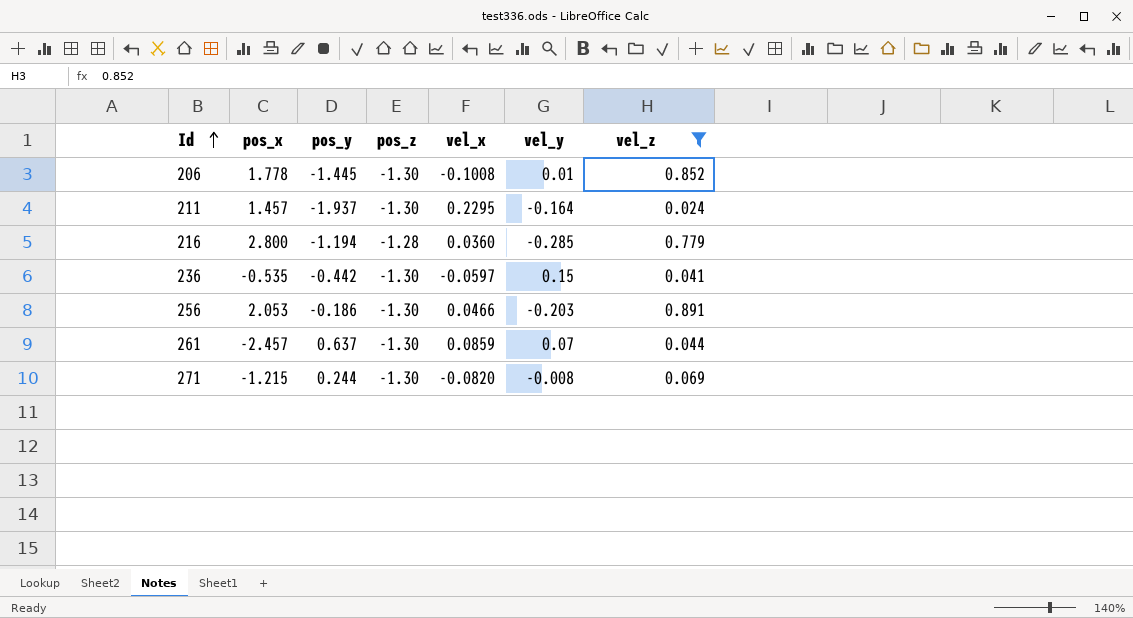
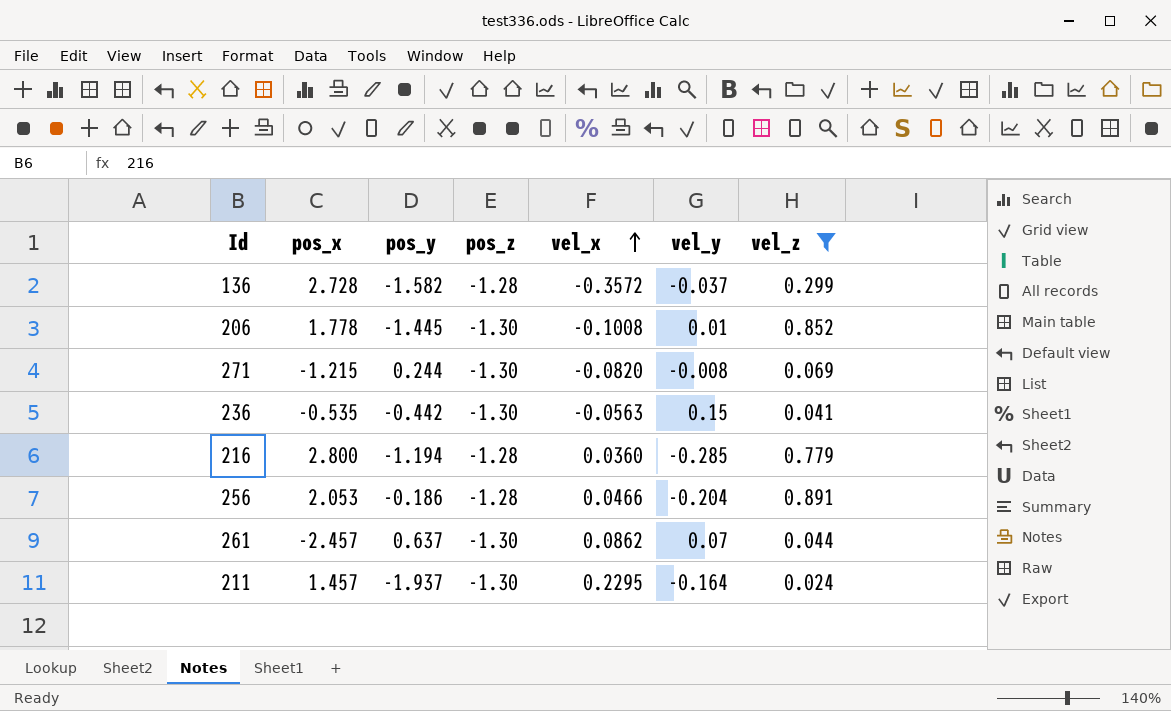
row order: Id ascending -> vel_x ascending
row 136: none -> 2.728 | -1.582 | -1.28 | -0.3572 | -0.037 | 0.299
236 | vel_x: -0.0597 -> -0.0563
256 | pos_z: -1.30 -> -1.28
256 | vel_y: -0.203 -> -0.204
261 | vel_x: 0.0859 -> 0.0862

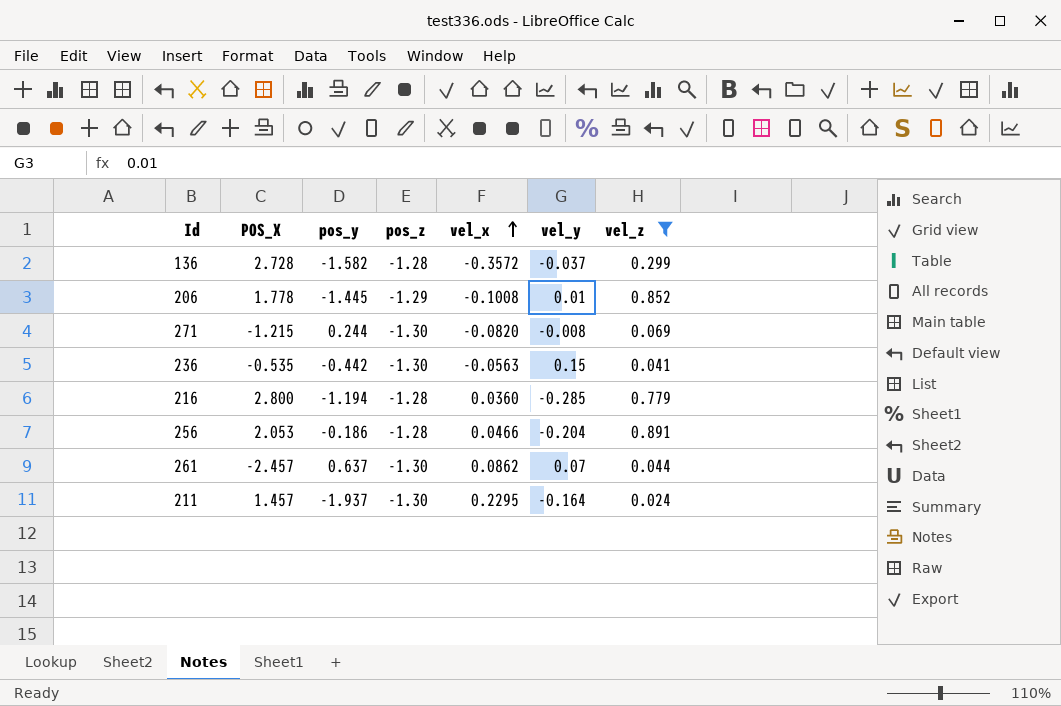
column name: pos_x -> POS_X
206 | pos_z: -1.30 -> -1.29

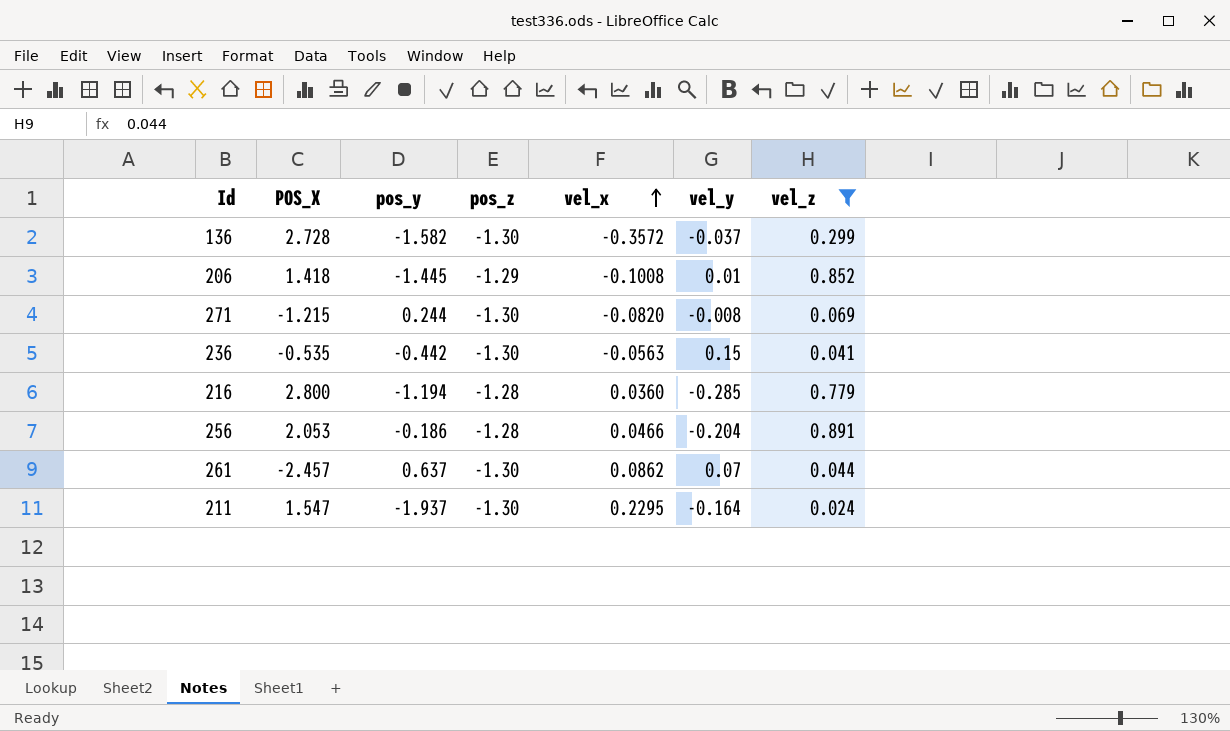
136 | pos_z: -1.28 -> -1.30
206 | POS_X: 1.778 -> 1.418
211 | POS_X: 1.457 -> 1.547

